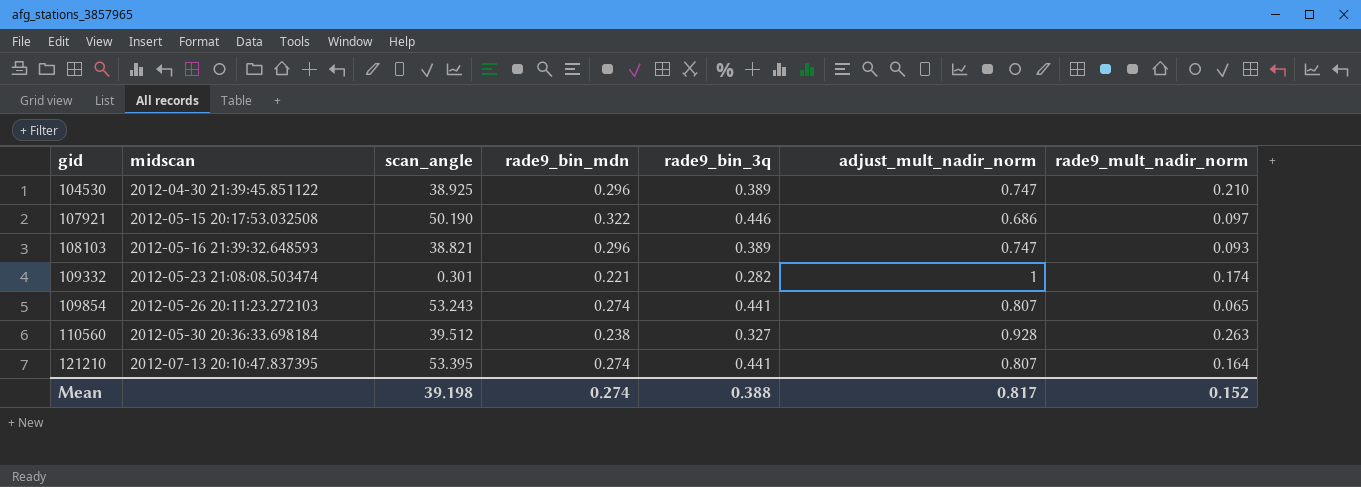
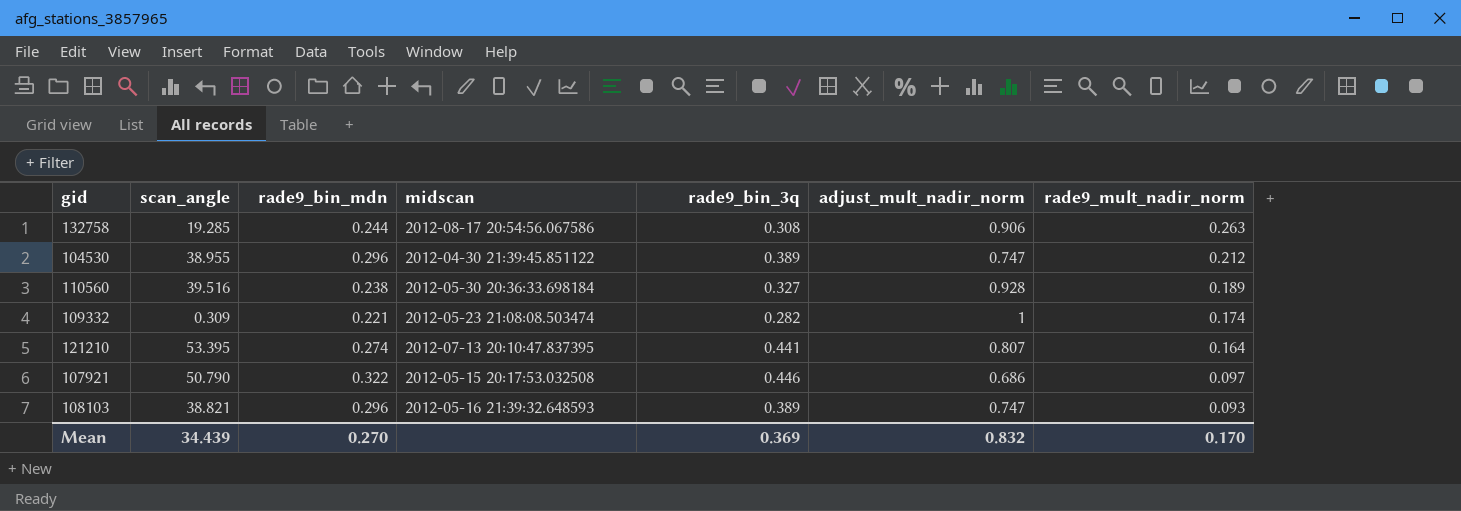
row order: gid ascending -> rade9_mult_nadir_norm descending
column midscan | position: 2 -> 4
row 109854: 2012-05-26 20:11:23.272103 | 53.243 | 0.274 | 0.441 | 0.807 | 0.065 -> none
row 132758: none -> 19.285 | 0.244 | 2012-08-17 20:54:56.067586 | 0.308 | 0.906 | 0.263
104530 | scan_angle: 38.925 -> 38.955
104530 | rade9_mult_nadir_norm: 0.210 -> 0.212
110560 | scan_angle: 39.512 -> 39.516
110560 | rade9_mult_nadir_norm: 0.263 -> 0.189
109332 | scan_angle: 0.301 -> 0.309
107921 | scan_angle: 50.190 -> 50.790
Mean | scan_angle: 39.198 -> 34.439
Mean | rade9_bin_mdn: 0.274 -> 0.270
Mean | rade9_bin_3q: 0.388 -> 0.369
Mean | adjust_mult_nadir_norm: 0.817 -> 0.832
Mean | rade9_mult_nadir_norm: 0.152 -> 0.170

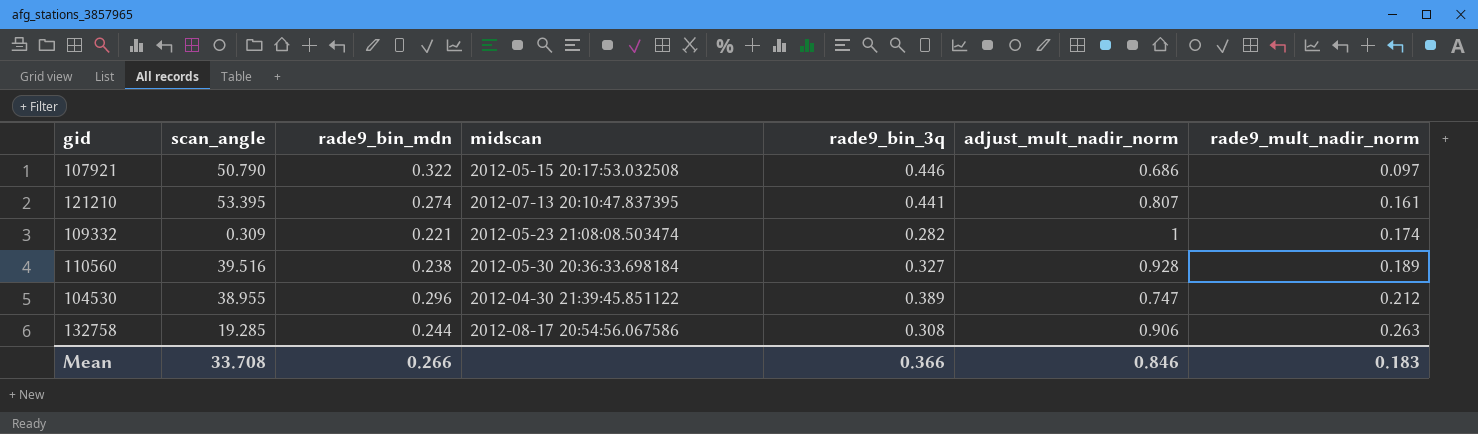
row order: rade9_mult_nadir_norm descending -> rade9_mult_nadir_norm ascending
row 108103: 38.821 | 0.296 | 2012-05-16 21:39:32.648593 | 0.389 | 0.747 | 0.093 -> none
121210 | rade9_mult_nadir_norm: 0.164 -> 0.161
Mean | scan_angle: 34.439 -> 33.708
Mean | rade9_bin_mdn: 0.270 -> 0.266
Mean | rade9_bin_3q: 0.369 -> 0.366
Mean | adjust_mult_nadir_norm: 0.832 -> 0.846
Mean | rade9_mult_nadir_norm: 0.170 -> 0.183

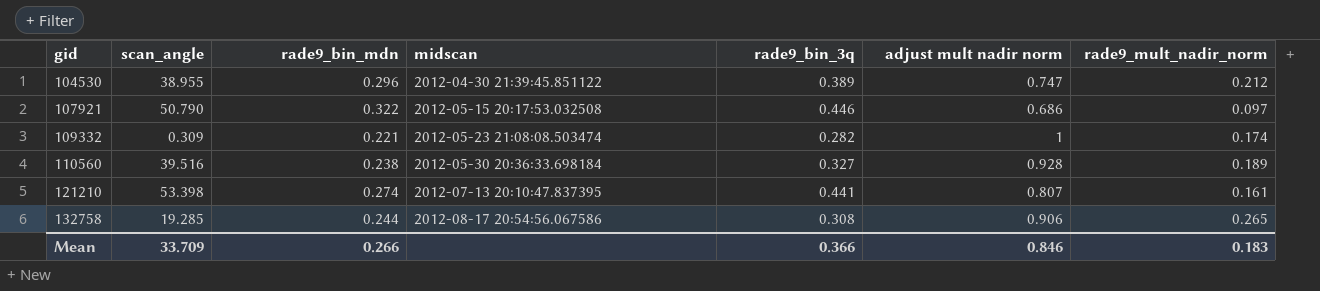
row order: rade9_mult_nadir_norm ascending -> gid ascending
column name: adjust_mult_nadir_norm -> adjust mult nadir norm
121210 | scan_angle: 53.395 -> 53.398
132758 | rade9_mult_nadir_norm: 0.263 -> 0.265
Mean | scan_angle: 33.708 -> 33.709

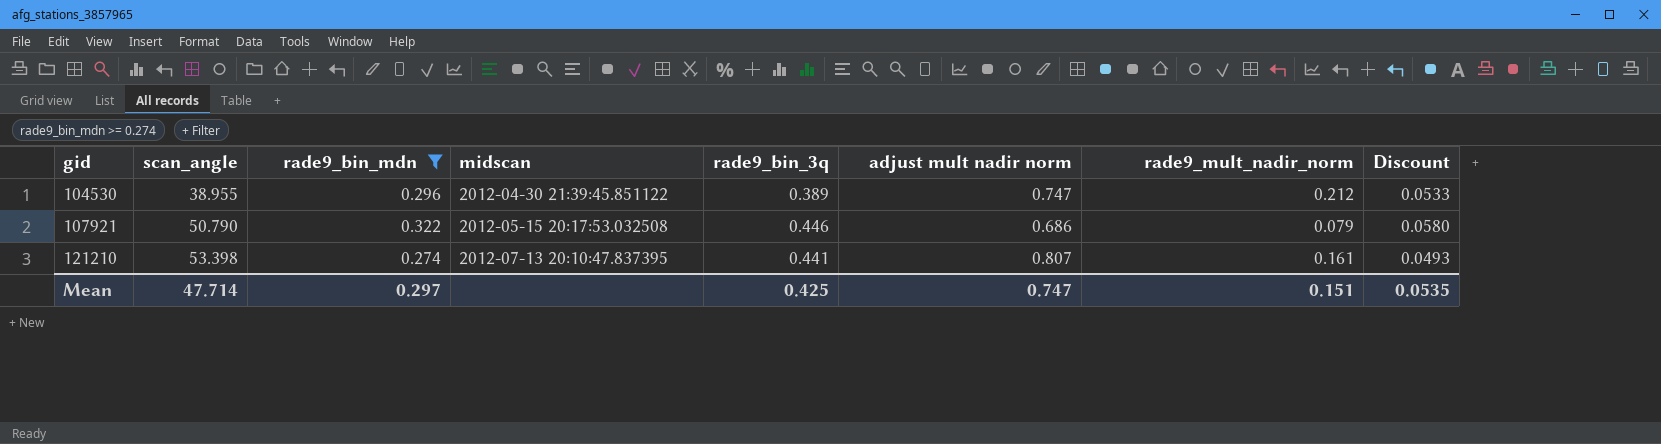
filter: none -> rade9_bin_mdn >= 0.274
column Discount | formula: none -> [rade9_bin_mdn] * 0.18
107921 | rade9_mult_nadir_norm: 0.097 -> 0.079
Mean | scan_angle: 33.709 -> 47.714
Mean | rade9_bin_mdn: 0.266 -> 0.297
Mean | rade9_bin_3q: 0.366 -> 0.425
Mean | adjust mult nadir norm: 0.846 -> 0.747
Mean | rade9_mult_nadir_norm: 0.183 -> 0.151

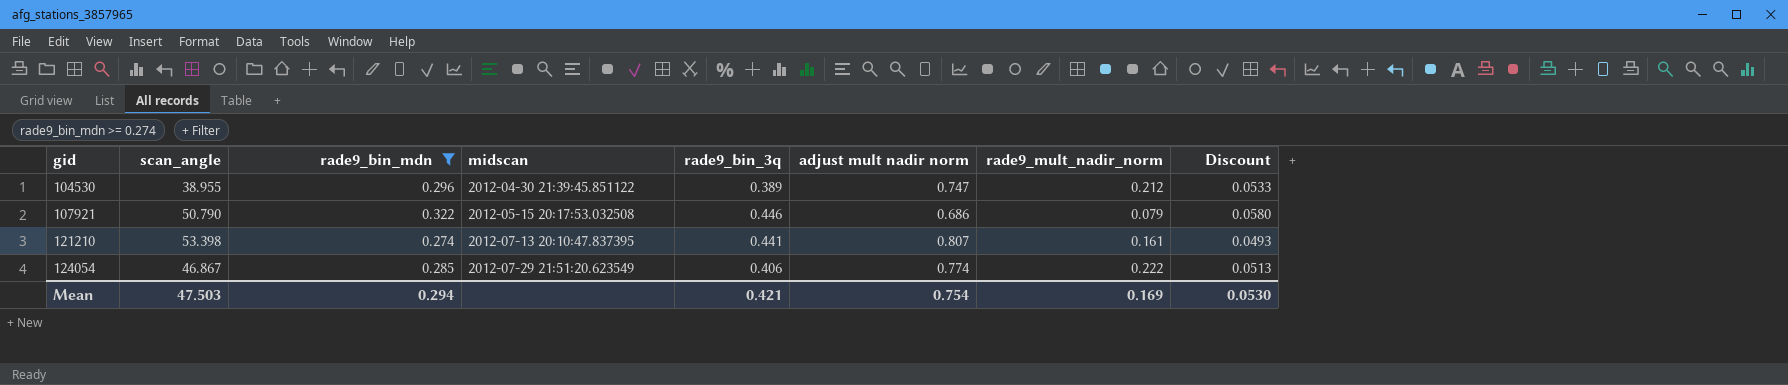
row 124054: none -> 46.867 | 0.285 | 2012-07-29 21:51:20.623549 | 0.406 | 0.774 | 0.222 | 0.0513
Mean | scan_angle: 47.714 -> 47.503
Mean | rade9_bin_mdn: 0.297 -> 0.294
Mean | rade9_bin_3q: 0.425 -> 0.421
Mean | adjust mult nadir norm: 0.747 -> 0.754
Mean | rade9_mult_nadir_norm: 0.151 -> 0.169
Mean | Discount: 0.0535 -> 0.0530

